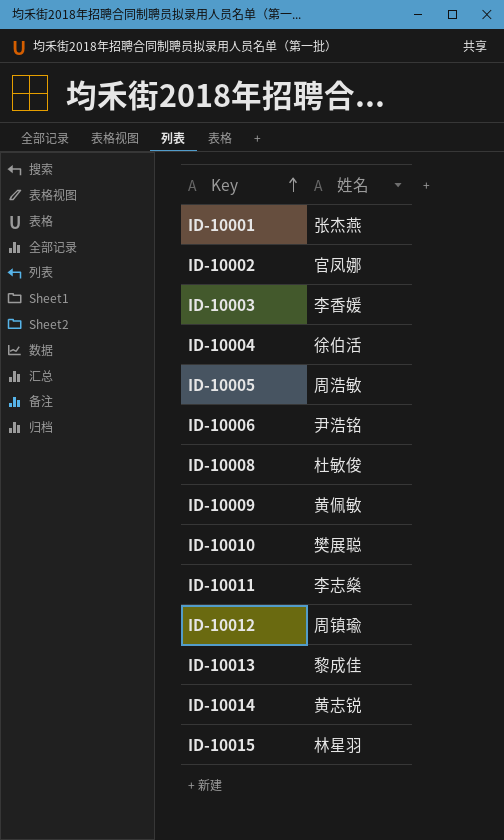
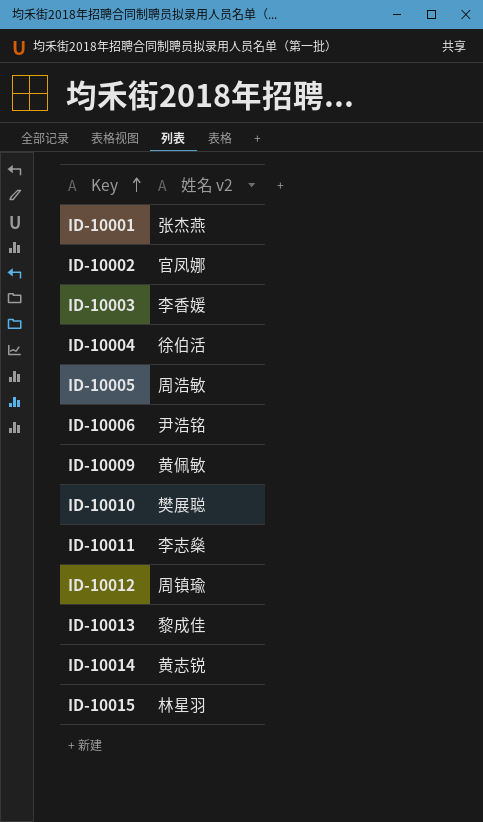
column name: 姓名 -> 姓名 v2
row ID-10008: 杜敏俊 -> none

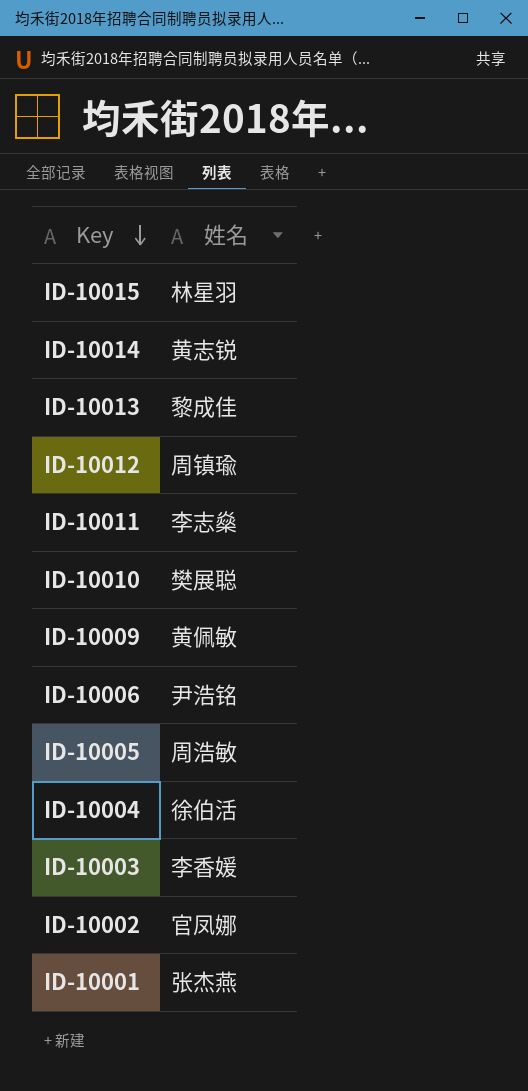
row order: Key ascending -> Key descending
column name: 姓名 v2 -> 姓名

